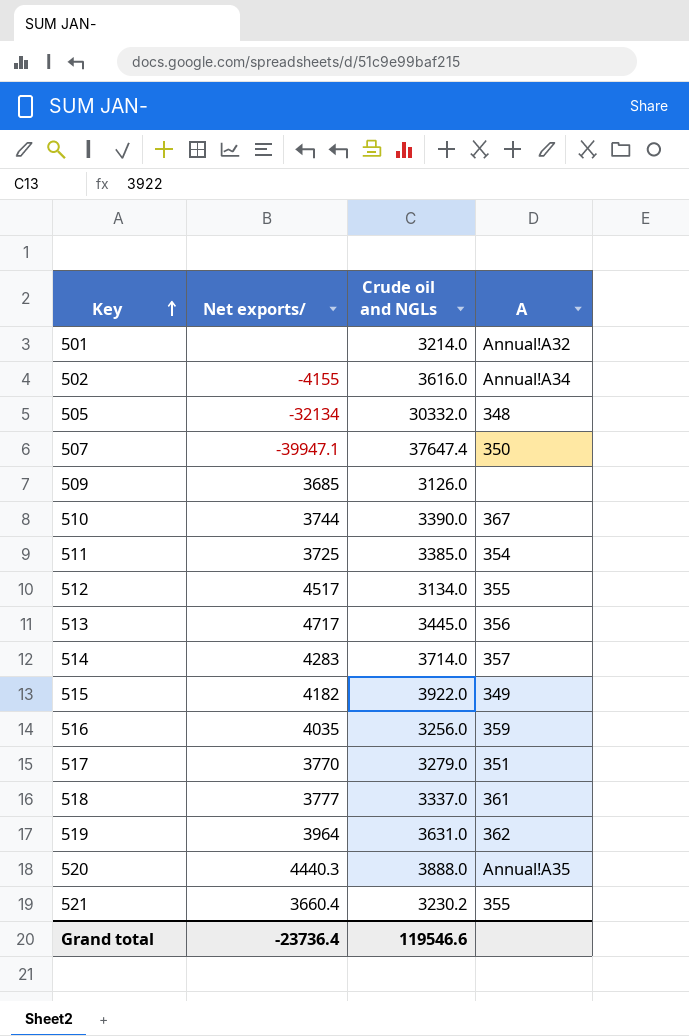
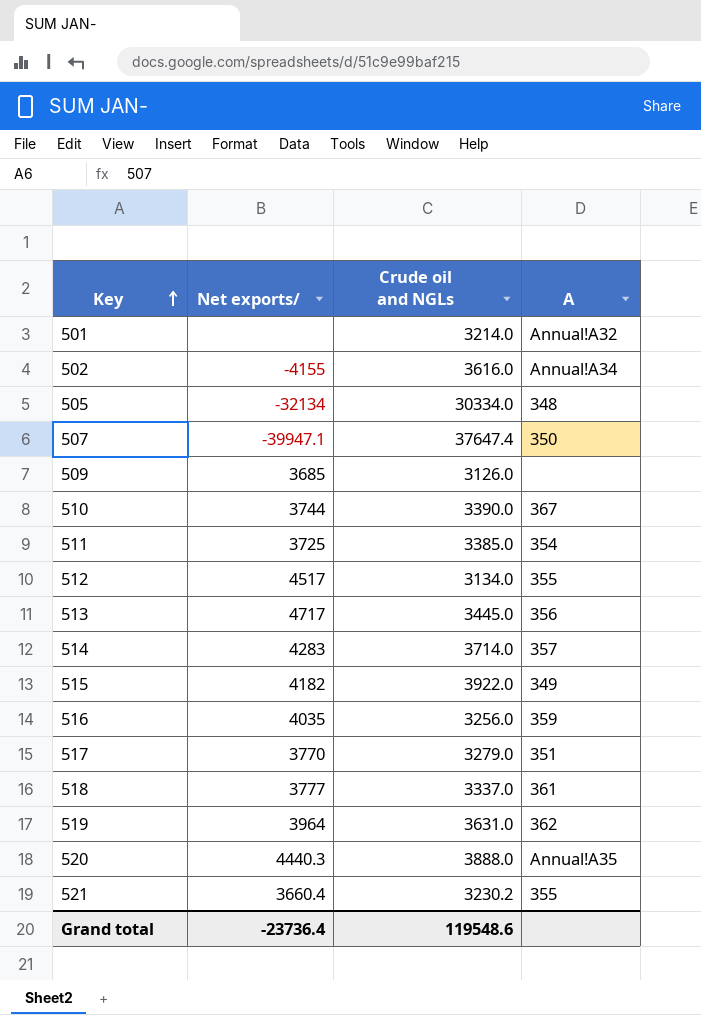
505 | Crude oil and NGLs: 30332.0 -> 30334.0
Grand total | Crude oil and NGLs: 119546.6 -> 119548.6

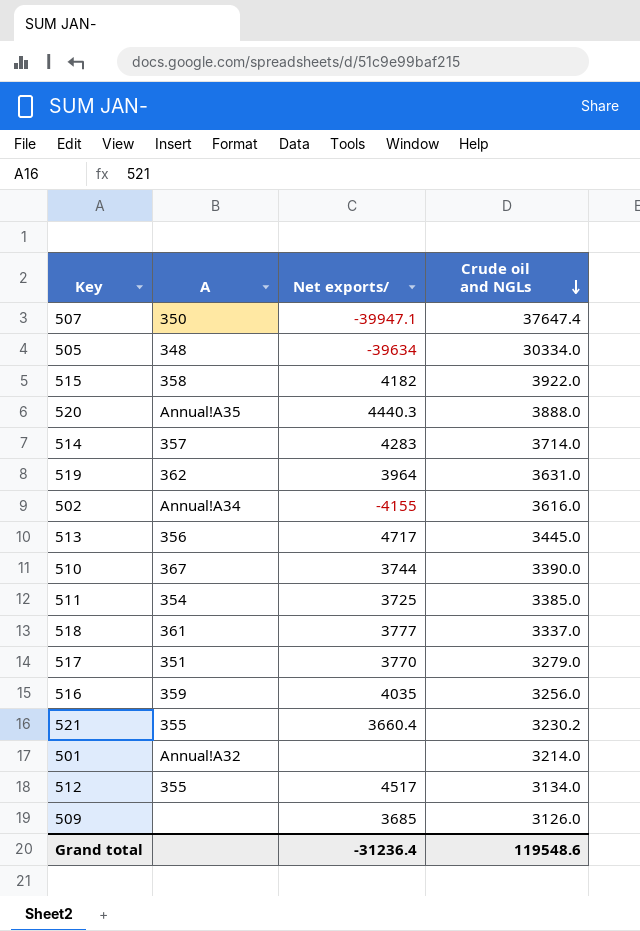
row order: Key ascending -> Crude oil and NGLs descending
column A | position: 4 -> 2
505 | Net exports/: -32134 -> -39634
515 | A: 349 -> 358
Grand total | Net exports/: -23736.4 -> -31236.4

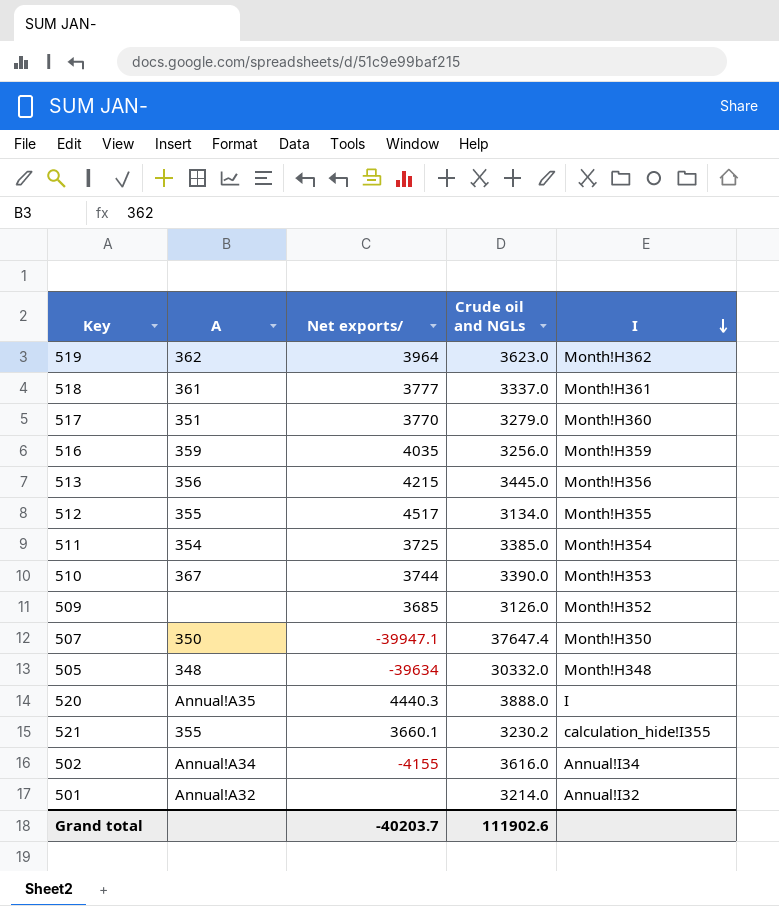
row order: Crude oil and NGLs descending -> I descending
column I | position: none -> 5
row 515: 358 | 4182 | 3922.0 -> none
row 514: 357 | 4283 | 3714.0 -> none
519 | Crude oil and NGLs: 3631.0 -> 3623.0
513 | Net exports/: 4717 -> 4215
505 | Crude oil and NGLs: 30334.0 -> 30332.0
521 | Net exports/: 3660.4 -> 3660.1
Grand total | Net exports/: -31236.4 -> -40203.7
Grand total | Crude oil and NGLs: 119548.6 -> 111902.6

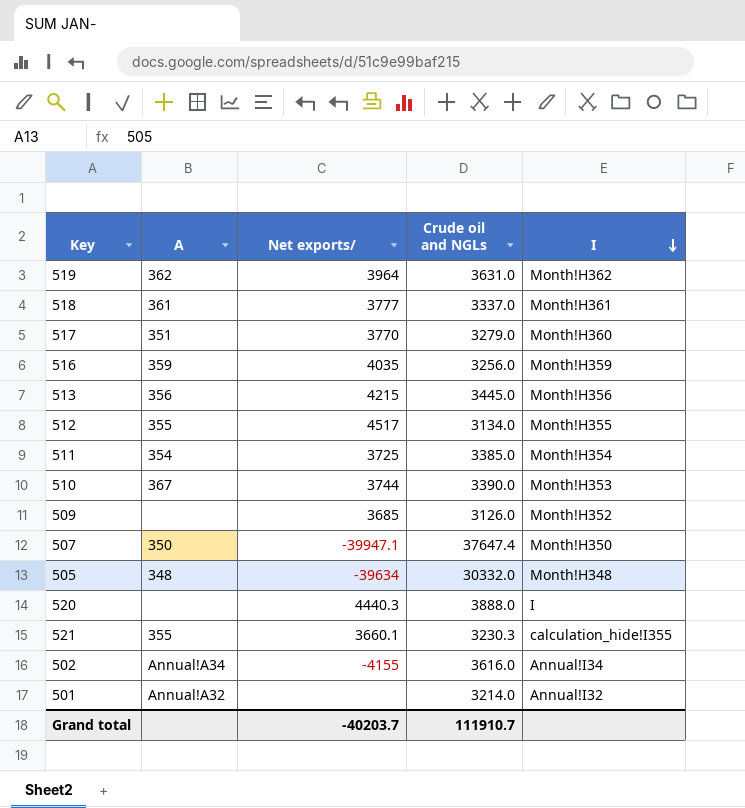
519 | Crude oil and NGLs: 3623.0 -> 3631.0
520 | A: Annual!A35 -> none
521 | Crude oil and NGLs: 3230.2 -> 3230.3
Grand total | Crude oil and NGLs: 111902.6 -> 111910.7

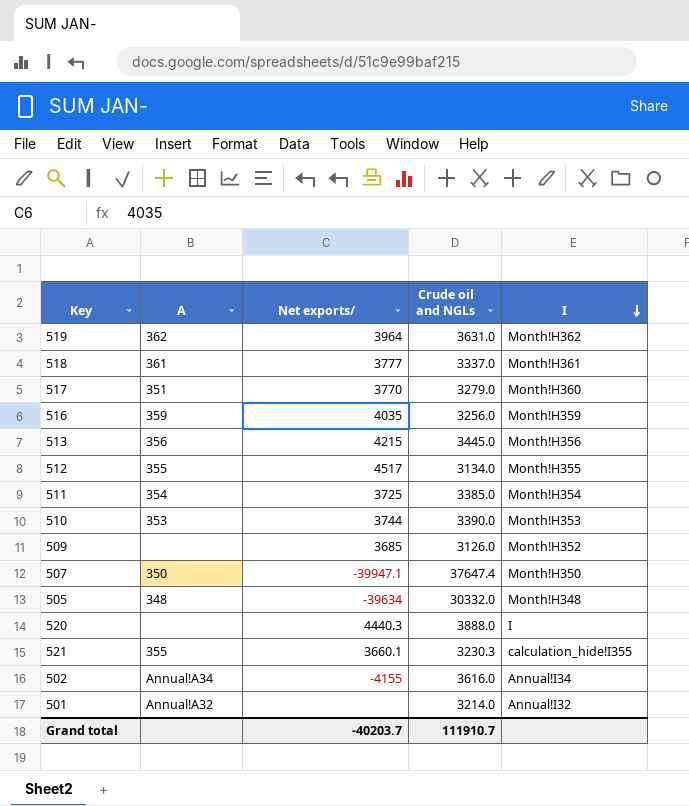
510 | A: 367 -> 353

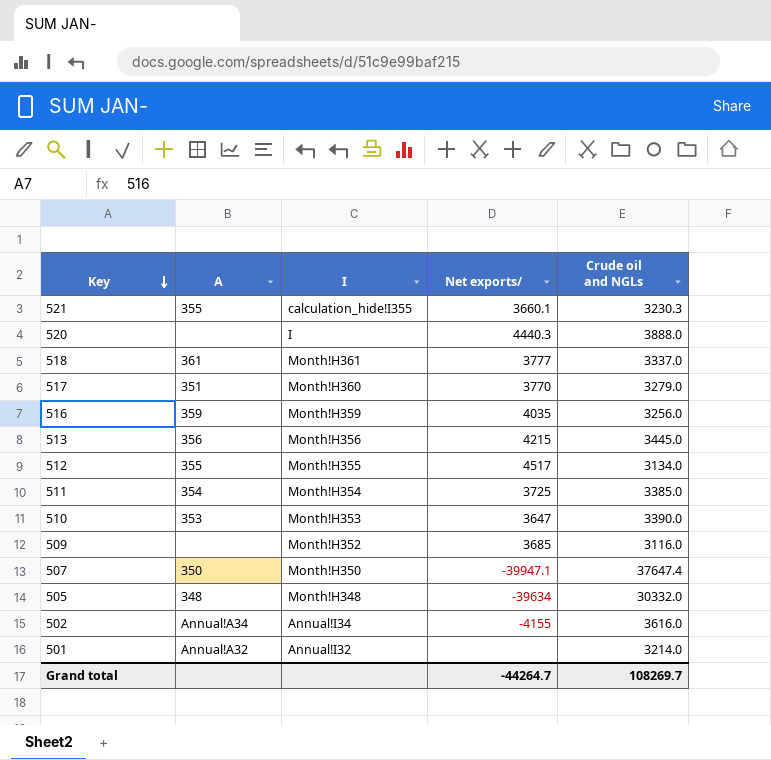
row order: I descending -> Key descending
column I | position: 5 -> 3
row 519: 362 | 3964 | 3631.0 | Month!H362 -> none
510 | Net exports/: 3744 -> 3647
509 | Crude oil and NGLs: 3126.0 -> 3116.0
Grand total | Net exports/: -40203.7 -> -44264.7
Grand total | Crude oil and NGLs: 111910.7 -> 108269.7

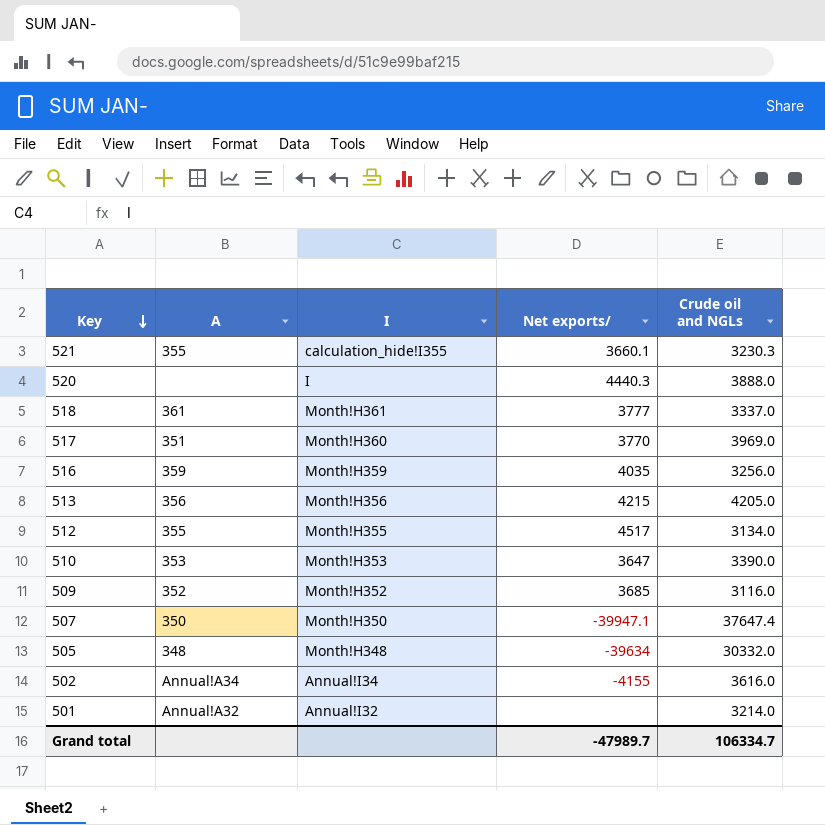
row 511: 354 | Month!H354 | 3725 | 3385.0 -> none
517 | Crude oil and NGLs: 3279.0 -> 3969.0
513 | Crude oil and NGLs: 3445.0 -> 4205.0
509 | A: none -> 352
Grand total | Net exports/: -44264.7 -> -47989.7
Grand total | Crude oil and NGLs: 108269.7 -> 106334.7

